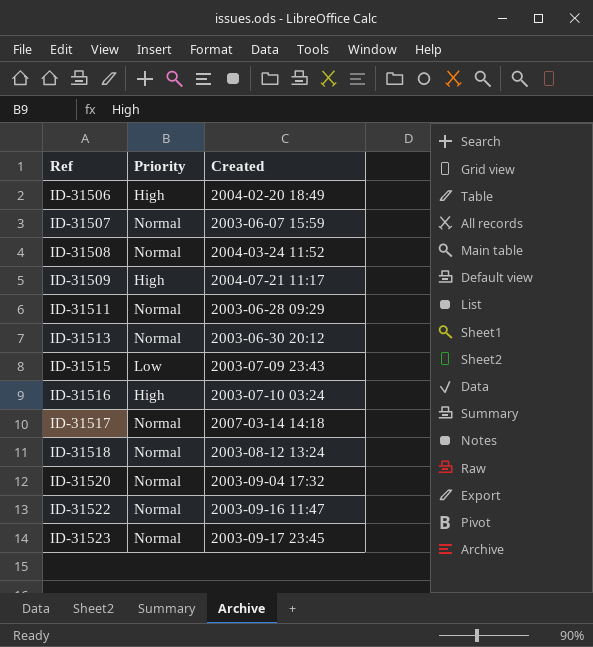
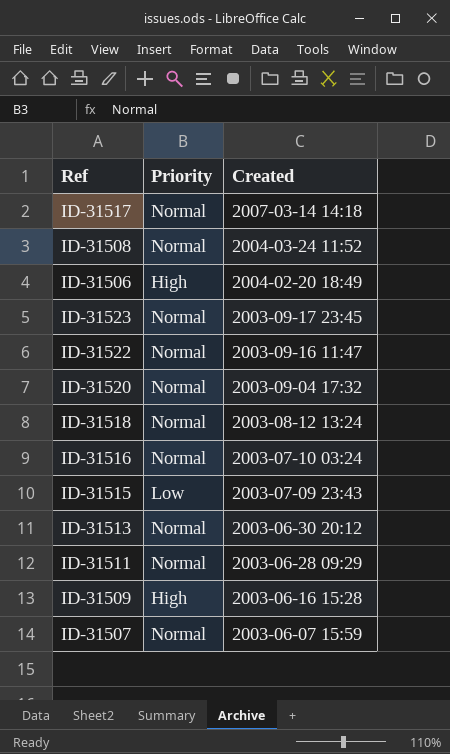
row order: Ref ascending -> Created descending
ID-31516 | Priority: High -> Normal
ID-31509 | Created: 2004-07-21 11:17 -> 2003-06-16 15:28

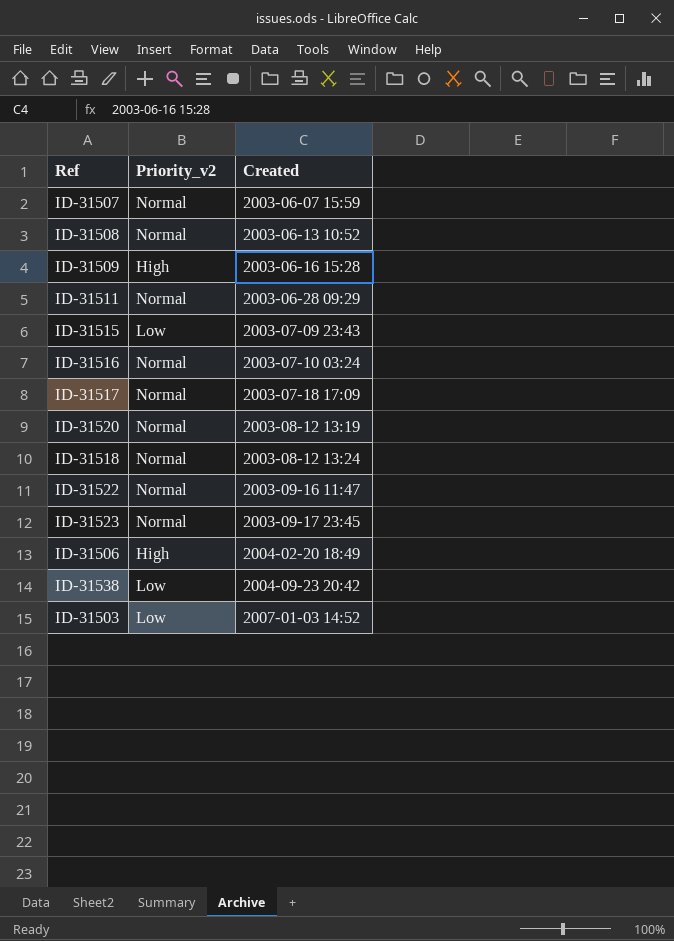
row order: Created descending -> Created ascending
column name: Priority -> Priority_v2
row ID-31513: Normal | 2003-06-30 20:12 -> none
ID-31508 | Created: 2004-03-24 11:52 -> 2003-06-13 10:52
ID-31517 | Created: 2007-03-14 14:18 -> 2003-07-18 17:09
ID-31520 | Created: 2003-09-04 17:32 -> 2003-08-12 13:19
row ID-31538: none -> Low | 2004-09-23 20:42
row ID-31503: none -> Low | 2007-01-03 14:52

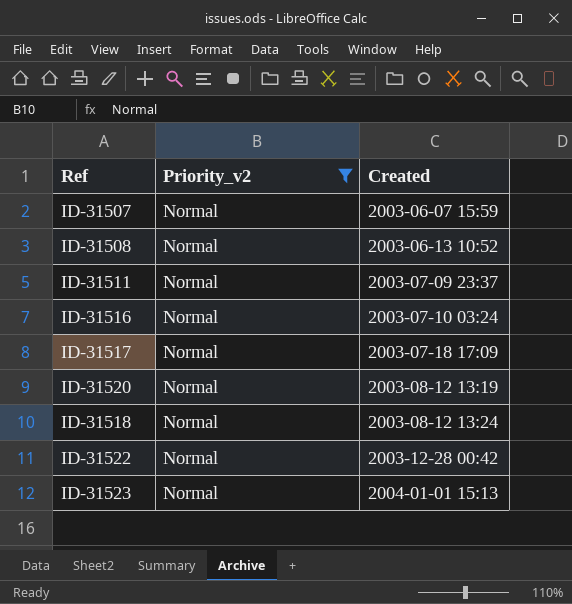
filter: none -> Priority_v2 = Normal
ID-31511 | Created: 2003-06-28 09:29 -> 2003-07-09 23:37
ID-31522 | Created: 2003-09-16 11:47 -> 2003-12-28 00:42
ID-31523 | Created: 2003-09-17 23:45 -> 2004-01-01 15:13

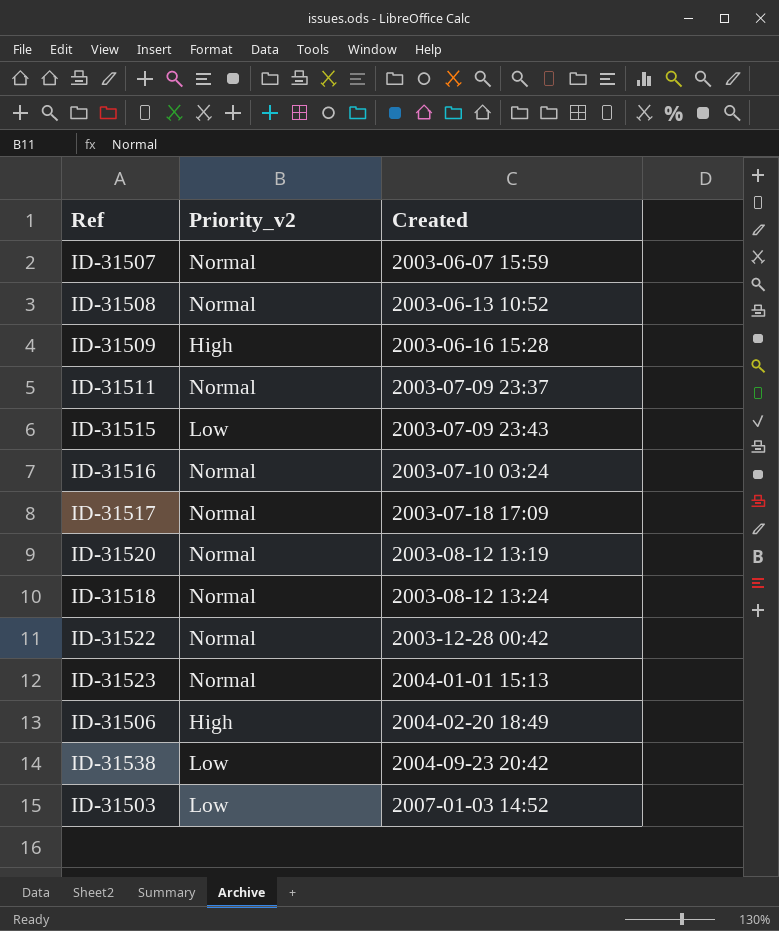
filter: Priority_v2 = Normal -> none

